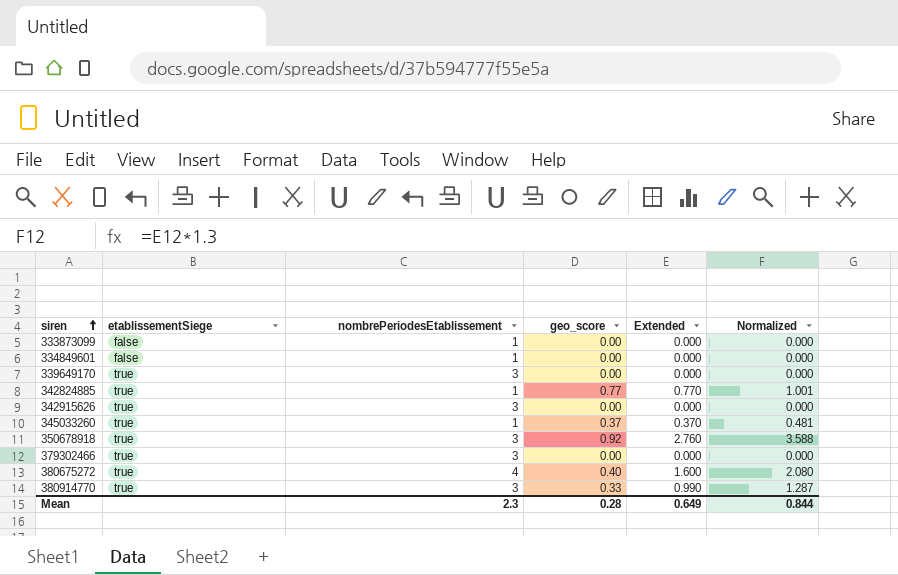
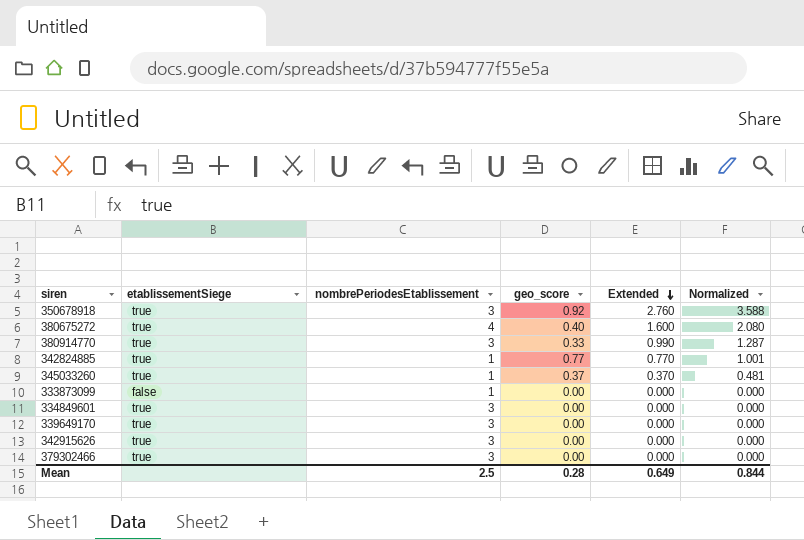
row order: siren ascending -> Extended descending
334849601 | etablissementSiege: false -> true
334849601 | nombrePeriodesEtablissement: 1 -> 3
Mean | nombrePeriodesEtablissement: 2.3 -> 2.5

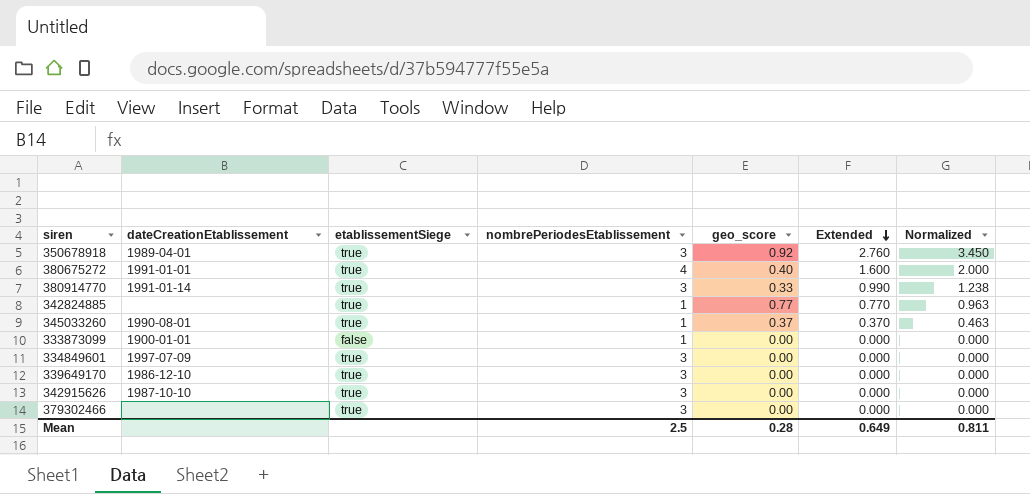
column dateCreationEtablissement | position: none -> 2
column Normalized | formula: [Extended] * 1.3 -> [Extended] * 1.25
Mean | Normalized: 0.844 -> 0.811

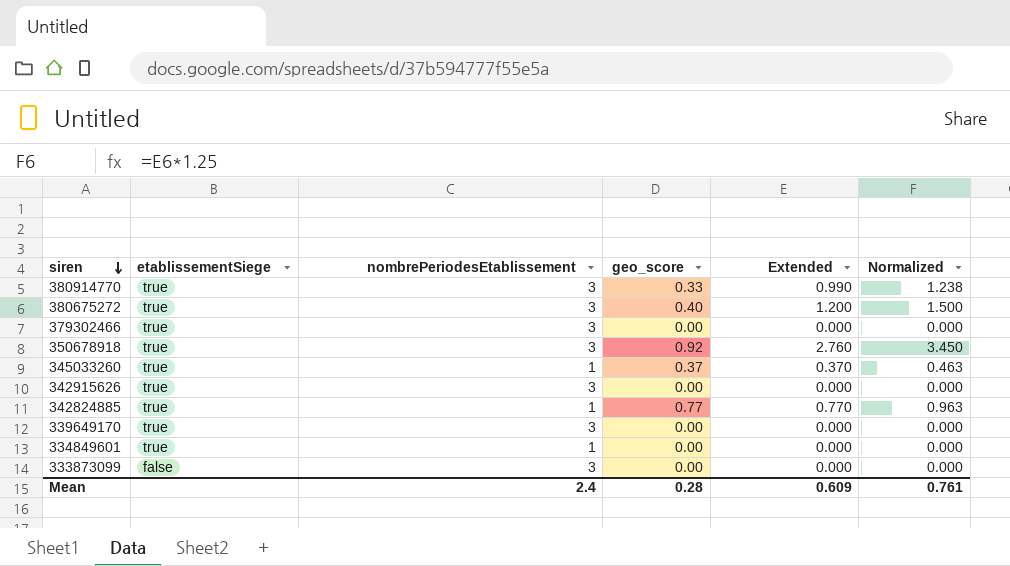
row order: Extended descending -> siren descending
column dateCreationEtablissement | position: 2 -> none
380675272 | nombrePeriodesEtablissement: 4 -> 3
380675272 | Extended: 1.600 -> 1.200
380675272 | Normalized: 2.000 -> 1.500
334849601 | nombrePeriodesEtablissement: 3 -> 1
333873099 | nombrePeriodesEtablissement: 1 -> 3
Mean | nombrePeriodesEtablissement: 2.5 -> 2.4
Mean | Extended: 0.649 -> 0.609
Mean | Normalized: 0.811 -> 0.761

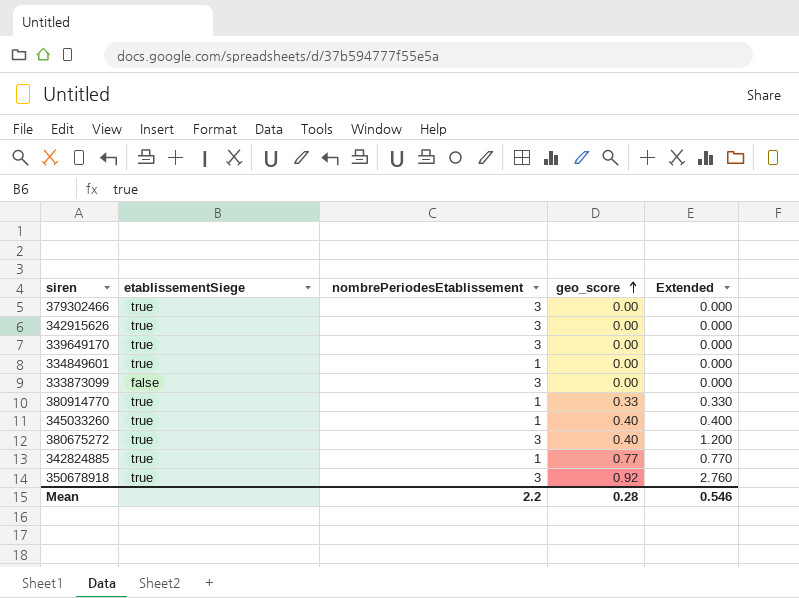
row order: siren descending -> geo_score ascending
column Normalized | formula: [Extended] * 1.25 -> none
380914770 | nombrePeriodesEtablissement: 3 -> 1
380914770 | Extended: 0.990 -> 0.330
345033260 | geo_score: 0.37 -> 0.40
345033260 | Extended: 0.370 -> 0.400
Mean | nombrePeriodesEtablissement: 2.4 -> 2.2
Mean | Extended: 0.609 -> 0.546

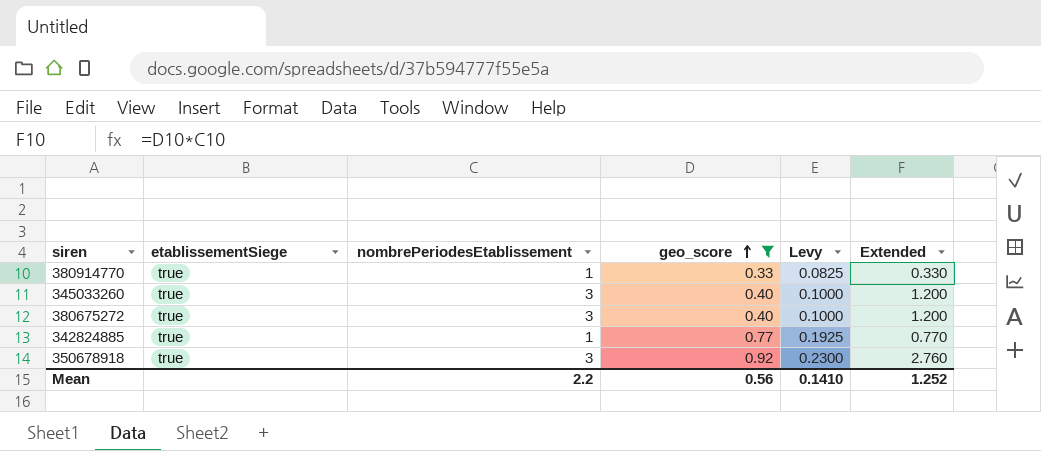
filter: none -> geo_score != 0.00
column Levy | formula: none -> [geo_score] * 0.25
345033260 | nombrePeriodesEtablissement: 1 -> 3
345033260 | Extended: 0.400 -> 1.200
Mean | geo_score: 0.28 -> 0.56
Mean | Extended: 0.546 -> 1.252

